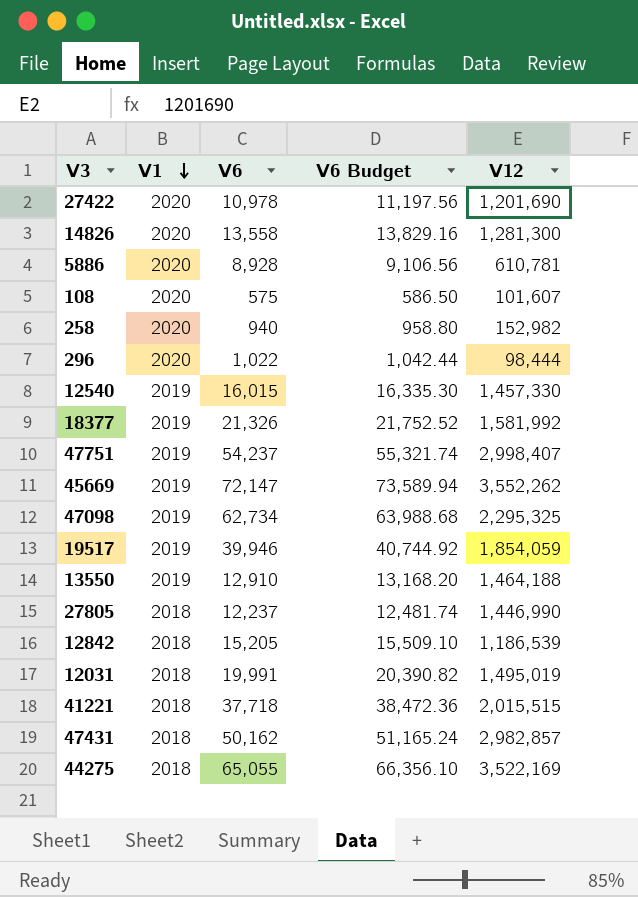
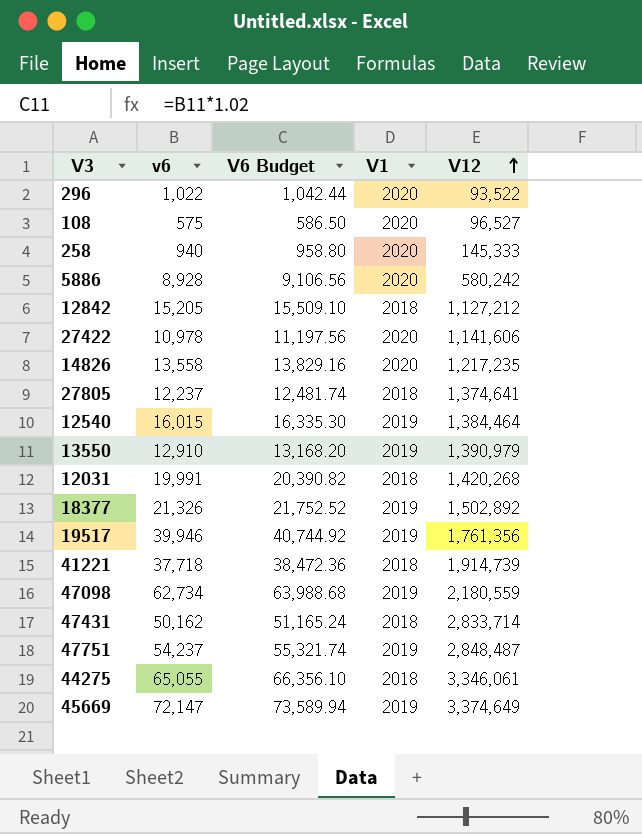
row order: V1 descending -> V12 ascending
column name: V6 -> v6
column V1 | position: 2 -> 4
296 | V12: 98,444 -> 93,522
108 | V12: 101,607 -> 96,527
258 | V12: 152,982 -> 145,333
5886 | V12: 610,781 -> 580,242
12842 | V12: 1,186,539 -> 1,127,212
27422 | V12: 1,201,690 -> 1,141,606
14826 | V12: 1,281,300 -> 1,217,235
27805 | V12: 1,446,990 -> 1,374,641
12540 | V12: 1,457,330 -> 1,384,464
13550 | V12: 1,464,188 -> 1,390,979
12031 | V12: 1,495,019 -> 1,420,268
18377 | V12: 1,581,992 -> 1,502,892
19517 | V12: 1,854,059 -> 1,761,356
41221 | V12: 2,015,515 -> 1,914,739
47098 | V12: 2,295,325 -> 2,180,559
47431 | V12: 2,982,857 -> 2,833,714
47751 | V12: 2,998,407 -> 2,848,487
44275 | V12: 3,522,169 -> 3,346,061
45669 | V12: 3,552,262 -> 3,374,649

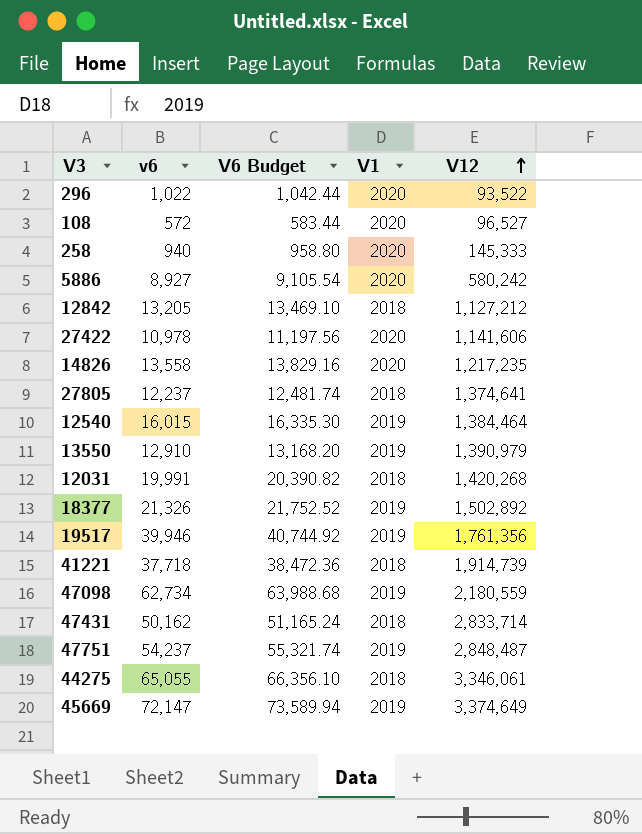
108 | v6: 575 -> 572
108 | V6 Budget: 586.50 -> 583.44
5886 | v6: 8,928 -> 8,927
5886 | V6 Budget: 9,106.56 -> 9,105.54
12842 | v6: 15,205 -> 13,205
12842 | V6 Budget: 15,509.10 -> 13,469.10

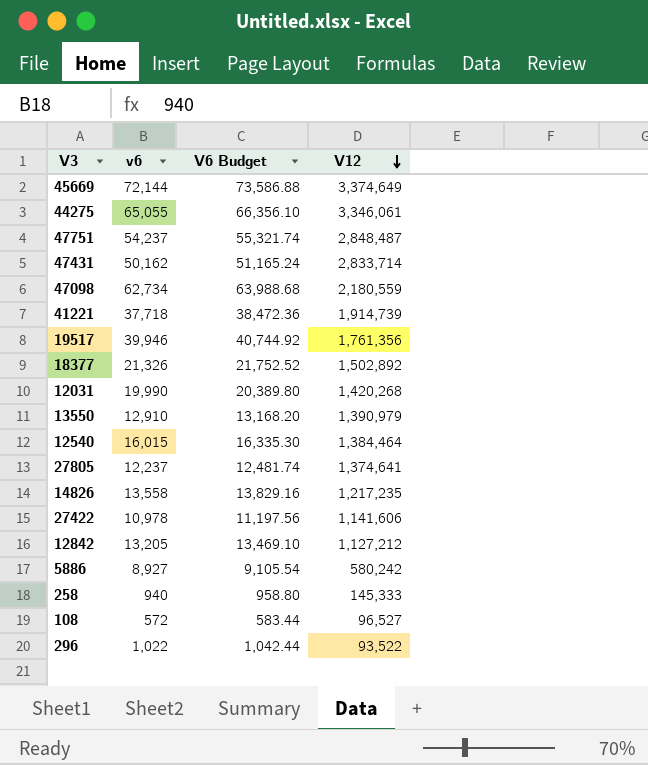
row order: V12 ascending -> V12 descending
column V1 | position: 4 -> none
45669 | v6: 72,147 -> 72,144
45669 | V6 Budget: 73,589.94 -> 73,586.88
12031 | v6: 19,991 -> 19,990
12031 | V6 Budget: 20,390.82 -> 20,389.80

